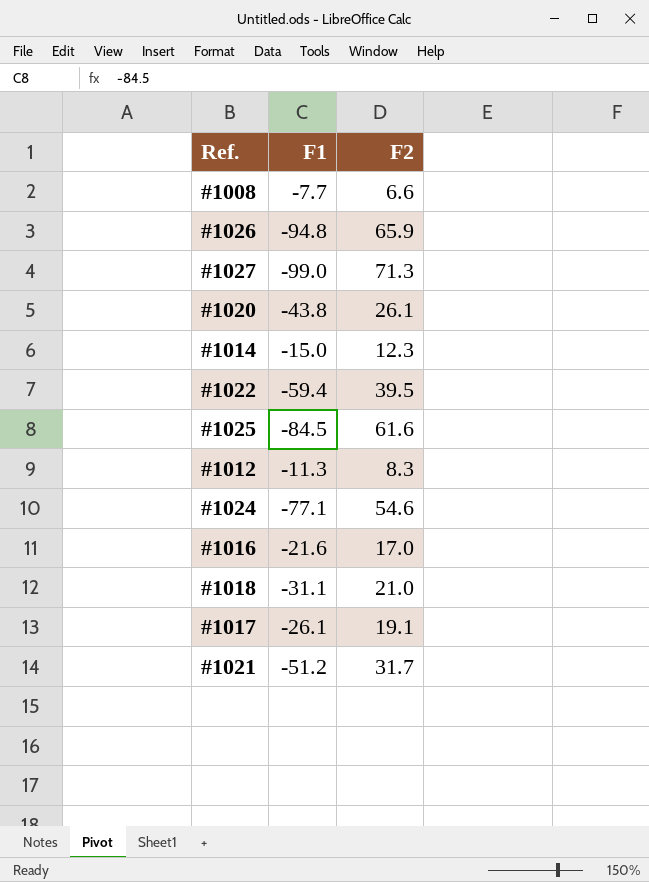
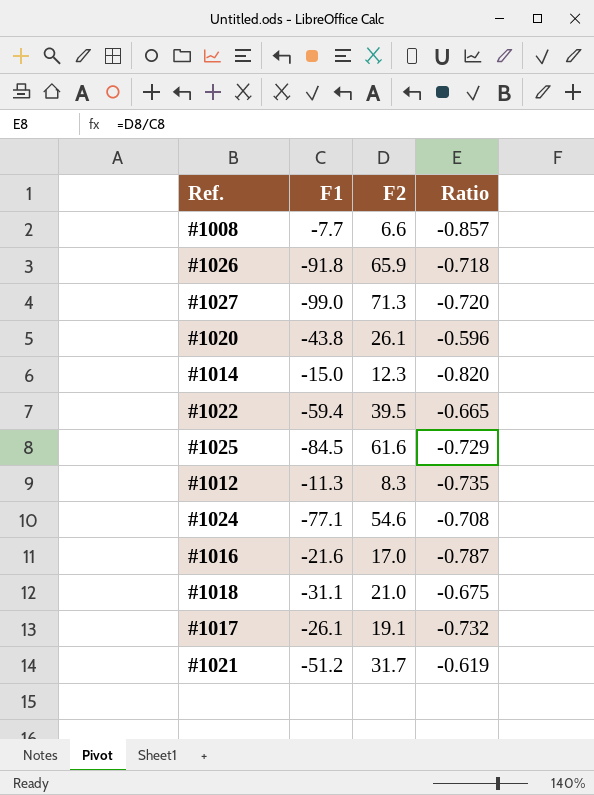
column Ratio | formula: none -> [F2] / [F1]
#1026 | F1: -94.8 -> -91.8

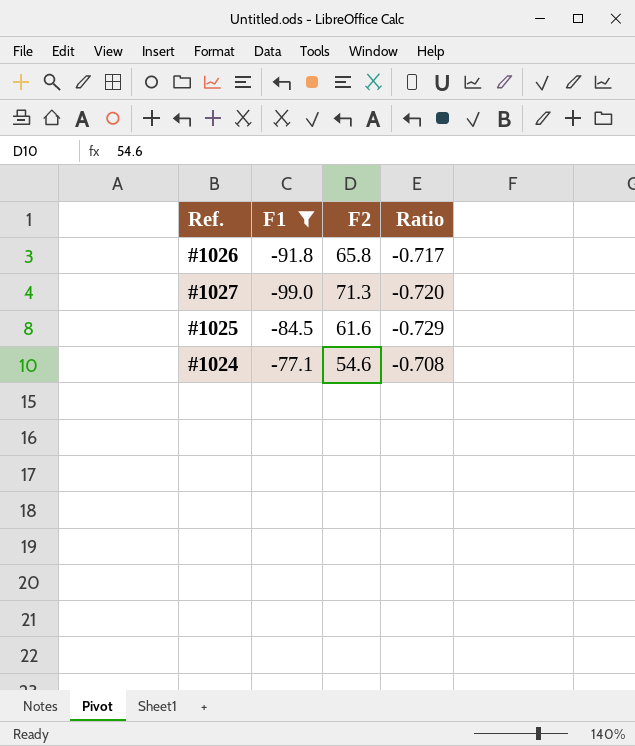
filter: none -> F1 <= -77.1
#1026 | F2: 65.9 -> 65.8
#1026 | Ratio: -0.718 -> -0.717

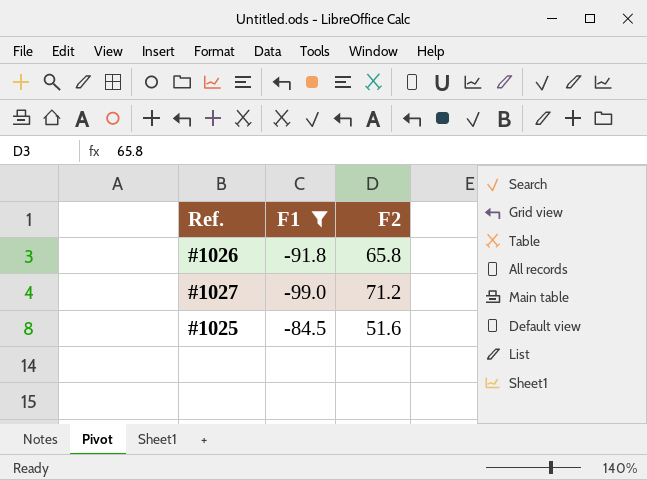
column Ratio | formula: [F2] / [F1] -> none
row #1024: -77.1 | 54.6 | -0.708 -> none
#1027 | F2: 71.3 -> 71.2
#1025 | F2: 61.6 -> 51.6

